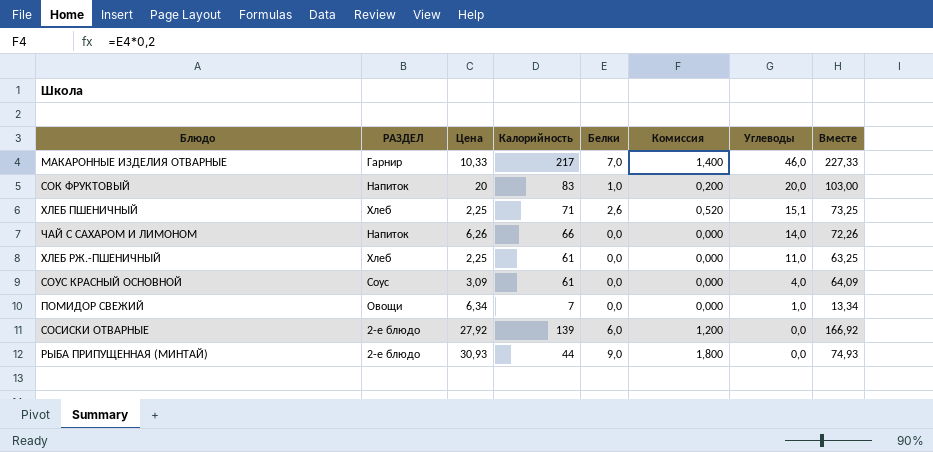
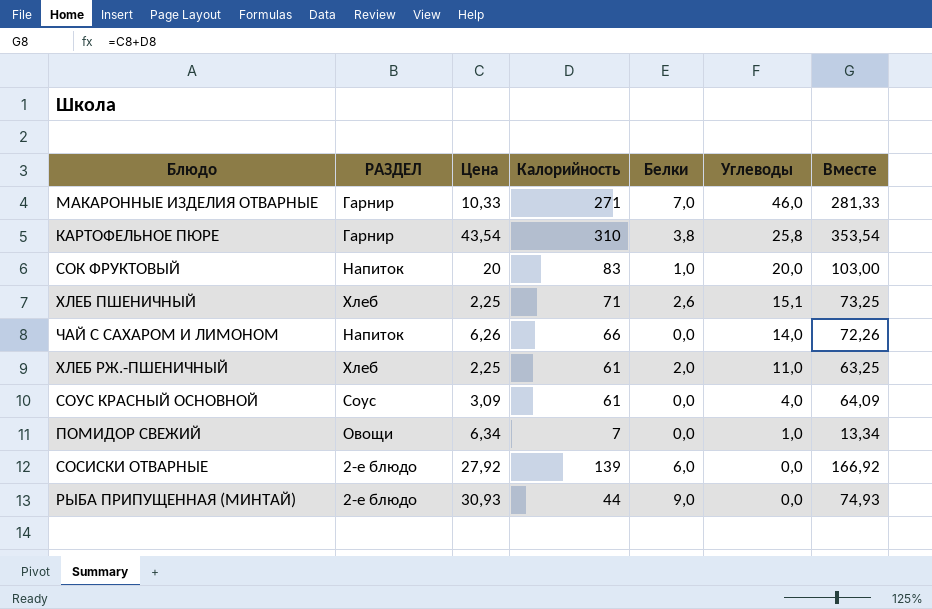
column Комиссия | formula: [Белки] * 0,2 -> none
МАКАРОННЫЕ ИЗДЕЛИЯ ОТВАРНЫЕ | Калорийность: 217 -> 271
МАКАРОННЫЕ ИЗДЕЛИЯ ОТВАРНЫЕ | Вместе: 227,33 -> 281,33
row КАРТОФЕЛЬНОЕ ПЮРЕ: none -> Гарнир | 43,54 | 310 | 3,8 | 25,8 | 353,54
ХЛЕБ РЖ.-ПШЕНИЧНЫЙ | Белки: 0,0 -> 2,0

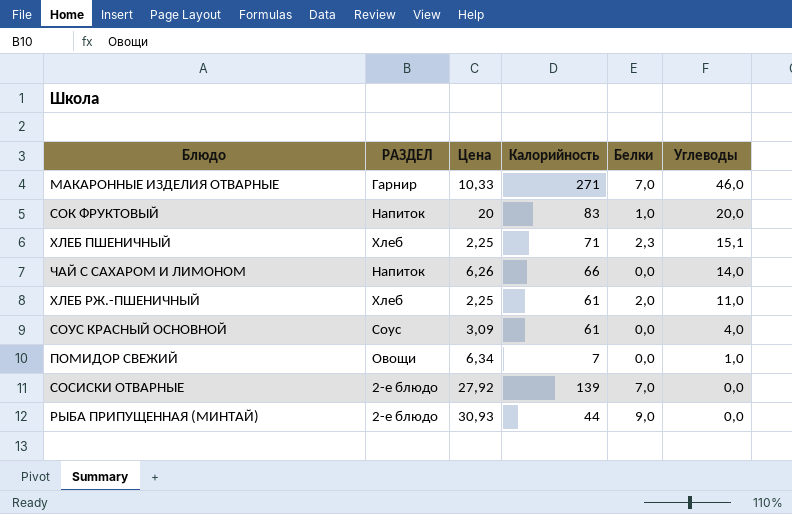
column Вместе | formula: [Цена] + [Калорийность] -> none
row КАРТОФЕЛЬНОЕ ПЮРЕ: Гарнир | 43,54 | 310 | 3,8 | 25,8 | 353,54 -> none
ХЛЕБ ПШЕНИЧНЫЙ | Белки: 2,6 -> 2,3
СОСИСКИ ОТВАРНЫЕ | Белки: 6,0 -> 7,0

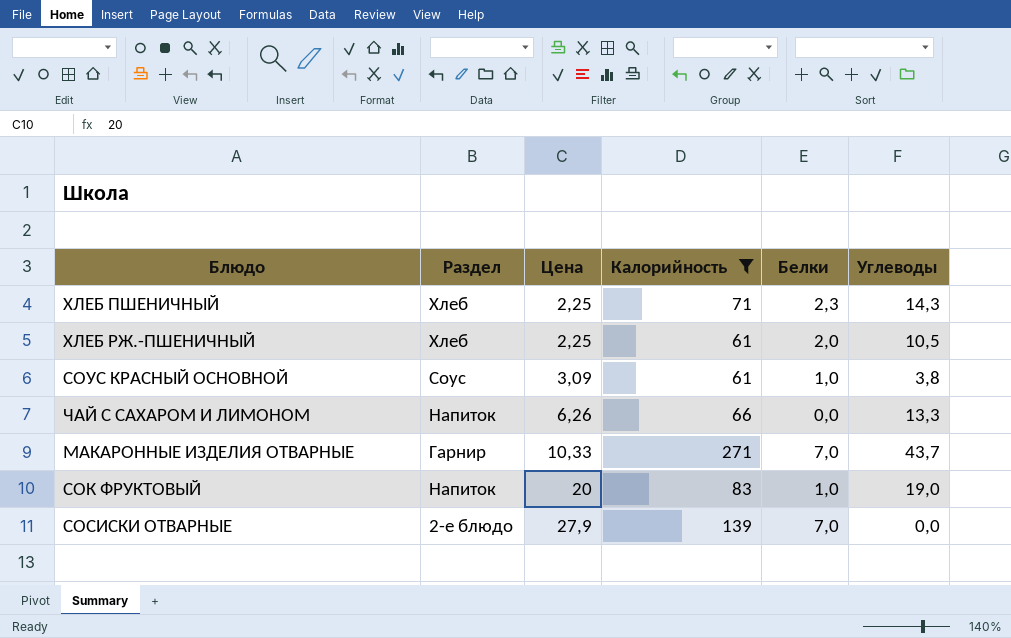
filter: none -> Калорийность >= 61
row order: Углеводы descending -> Цена ascending
column name: РАЗДЕЛ -> Раздел
ХЛЕБ ПШЕНИЧНЫЙ | Углеводы: 15,1 -> 14,3
ХЛЕБ РЖ.-ПШЕНИЧНЫЙ | Углеводы: 11,0 -> 10,5
СОУС КРАСНЫЙ ОСНОВНОЙ | Белки: 0,0 -> 1,0
СОУС КРАСНЫЙ ОСНОВНОЙ | Углеводы: 4,0 -> 3,8
ЧАЙ С САХАРОМ И ЛИМОНОМ | Углеводы: 14,0 -> 13,3
МАКАРОННЫЕ ИЗДЕЛИЯ ОТВАРНЫЕ | Углеводы: 46,0 -> 43,7
СОК ФРУКТОВЫЙ | Углеводы: 20,0 -> 19,0
СОСИСКИ ОТВАРНЫЕ | Цена: 27,92 -> 27,9

